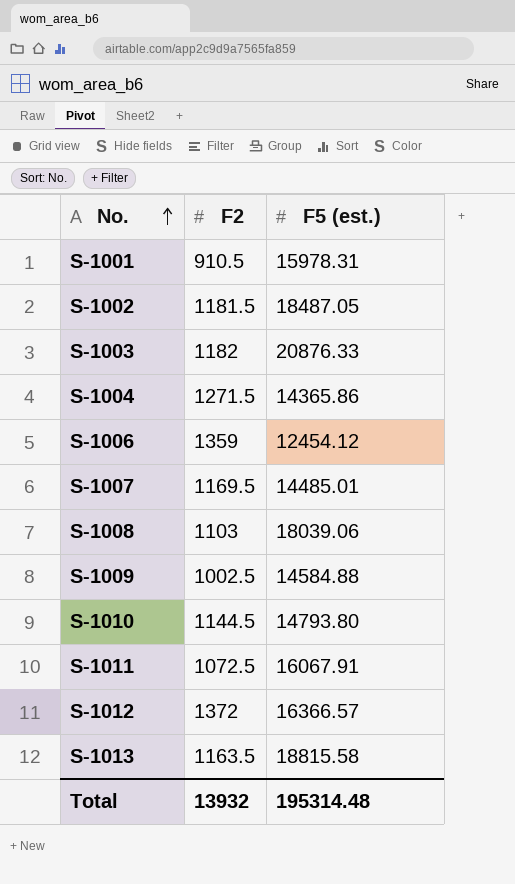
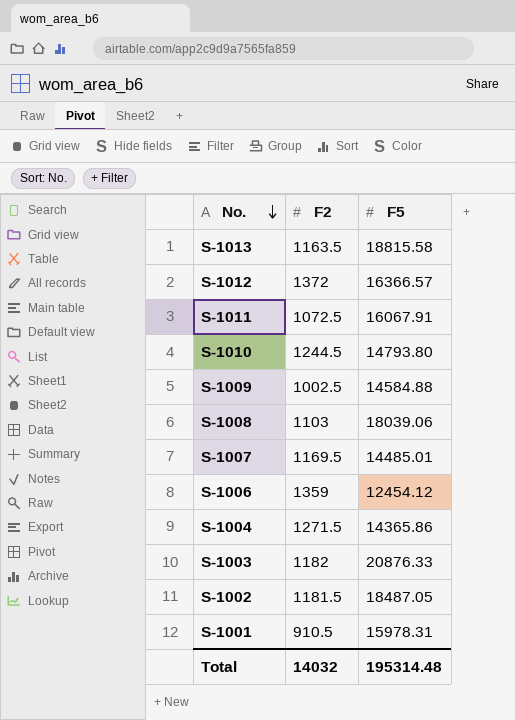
row order: No. ascending -> No. descending
column name: F5 (est.) -> F5
S-1010 | F2: 1144.5 -> 1244.5
Total | F2: 13932 -> 14032

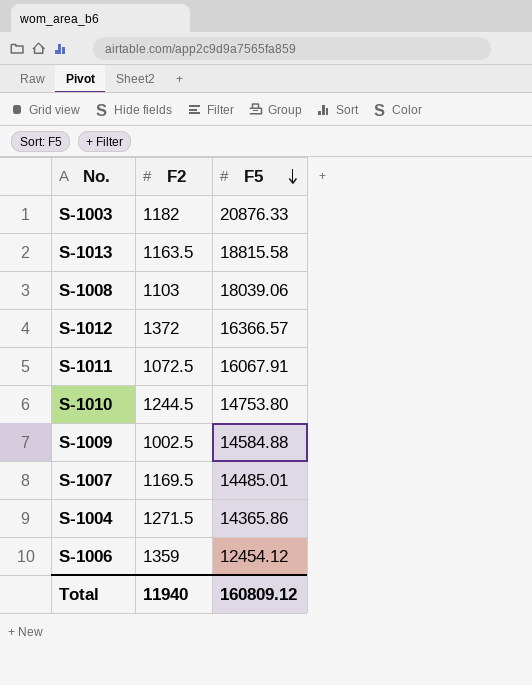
row order: No. descending -> F5 descending
row S-1002: 1181.5 | 18487.05 -> none
row S-1001: 910.5 | 15978.31 -> none
S-1010 | F5: 14793.80 -> 14753.80
Total | F2: 14032 -> 11940
Total | F5: 195314.48 -> 160809.12

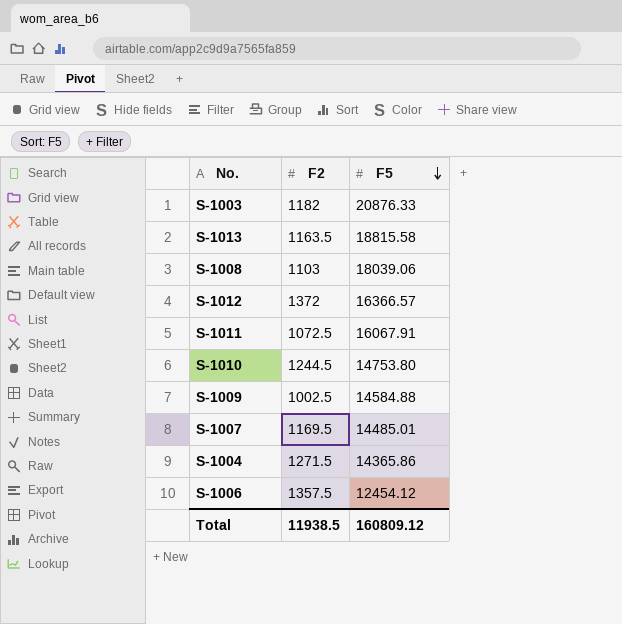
S-1006 | F2: 1359 -> 1357.5
Total | F2: 11940 -> 11938.5

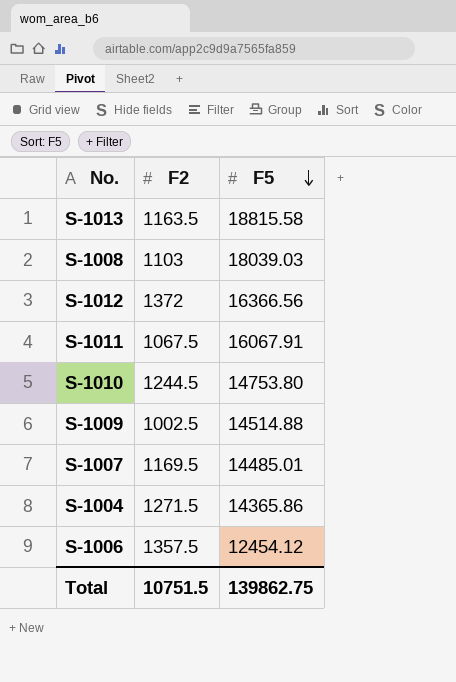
row S-1003: 1182 | 20876.33 -> none
S-1008 | F5: 18039.06 -> 18039.03
S-1012 | F5: 16366.57 -> 16366.56
S-1011 | F2: 1072.5 -> 1067.5
S-1009 | F5: 14584.88 -> 14514.88
Total | F2: 11938.5 -> 10751.5
Total | F5: 160809.12 -> 139862.75

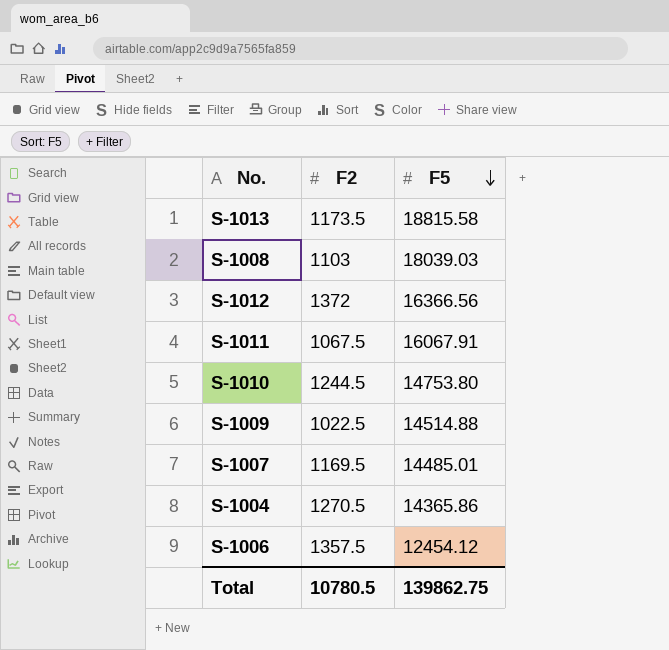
S-1013 | F2: 1163.5 -> 1173.5
S-1009 | F2: 1002.5 -> 1022.5
S-1004 | F2: 1271.5 -> 1270.5
Total | F2: 10751.5 -> 10780.5

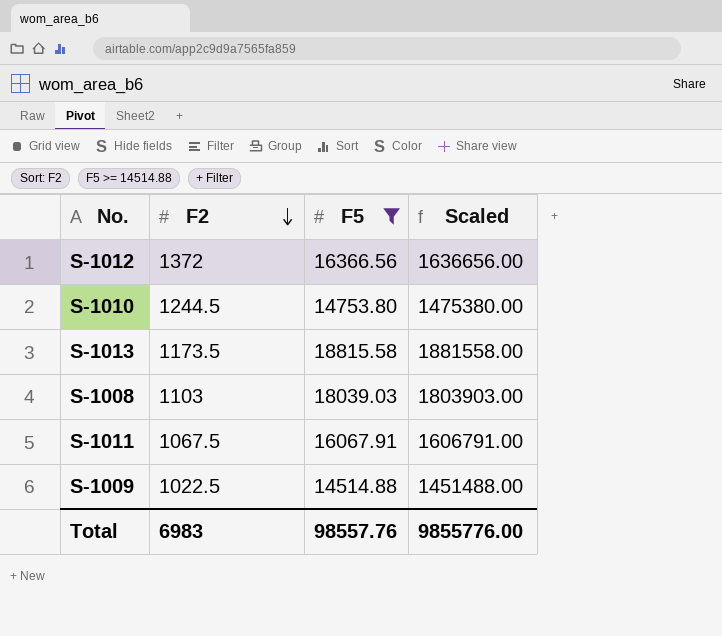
filter: none -> F5 >= 14514.88
row order: F5 descending -> F2 descending
column Scaled | formula: none -> [F5] * 100
Total | F2: 10780.5 -> 6983
Total | F5: 139862.75 -> 98557.76

